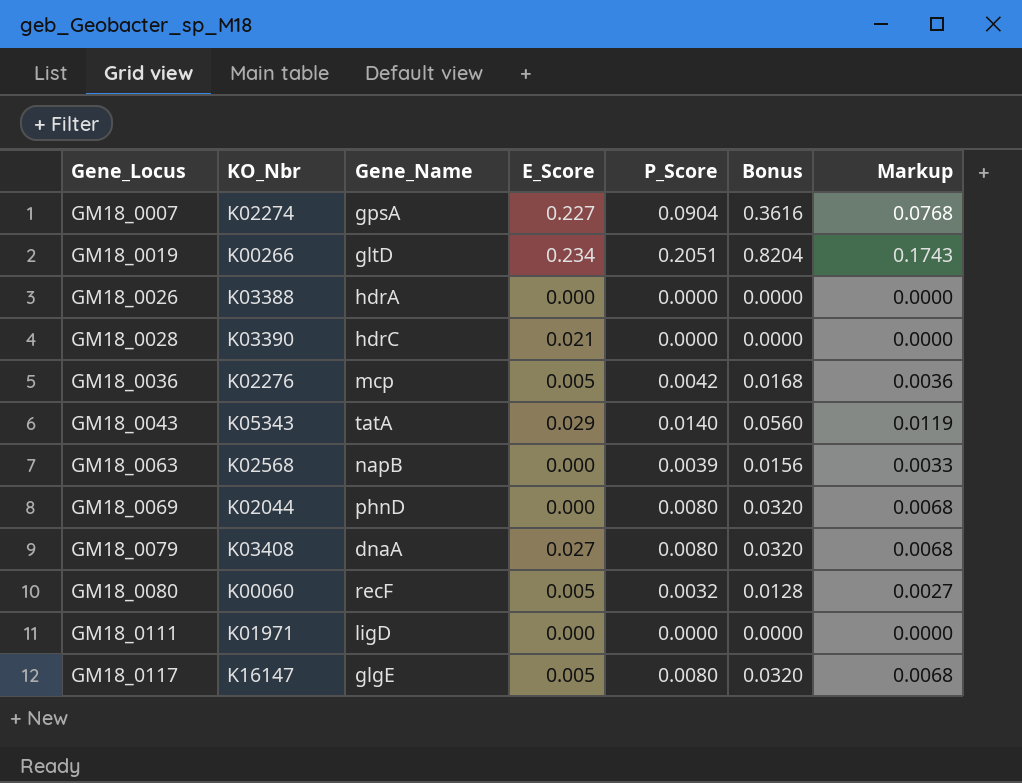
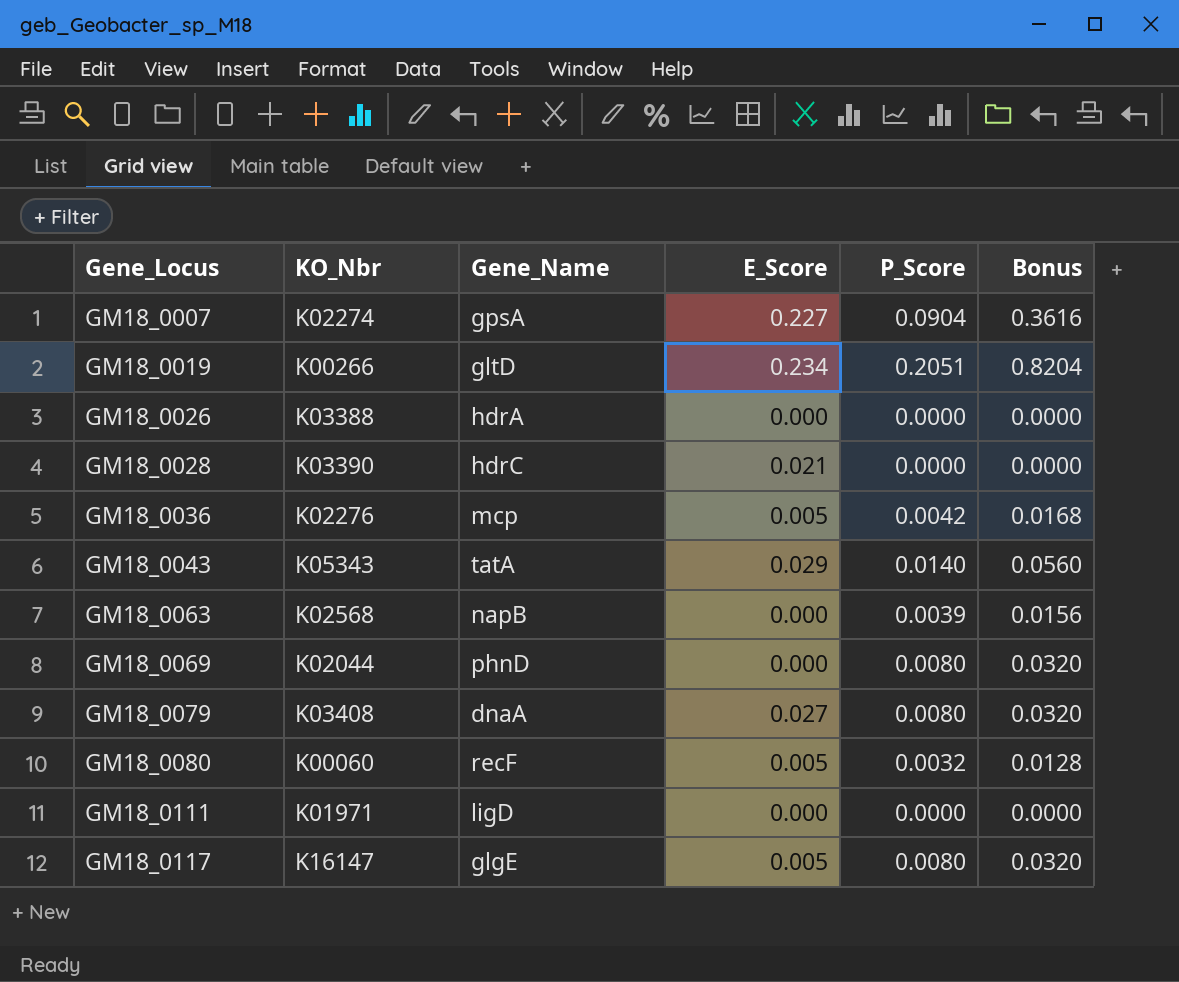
column Markup | formula: [P_Score] * 0.85 -> none

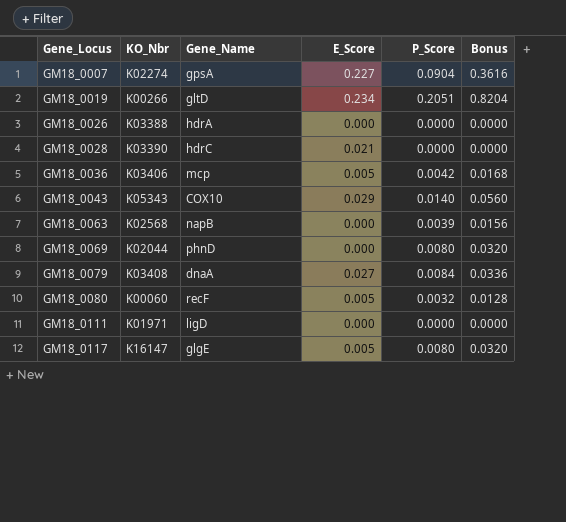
GM18_0036 | KO_Nbr: K02276 -> K03406
GM18_0043 | Gene_Name: tatA -> COX10
GM18_0079 | P_Score: 0.0080 -> 0.0084
GM18_0079 | Bonus: 0.0320 -> 0.0336

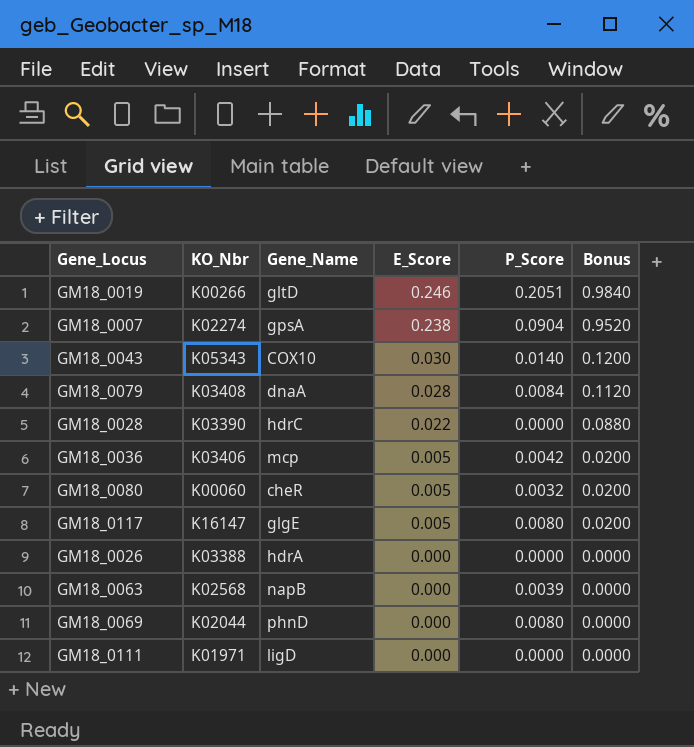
row order: Gene_Locus ascending -> E_Score descending
column Bonus | formula: [P_Score] * 4 -> [E_Score] * 4
GM18_0019 | E_Score: 0.234 -> 0.246
GM18_0007 | E_Score: 0.227 -> 0.238
GM18_0043 | E_Score: 0.029 -> 0.030
GM18_0079 | E_Score: 0.027 -> 0.028
GM18_0028 | E_Score: 0.021 -> 0.022
GM18_0080 | Gene_Name: recF -> cheR

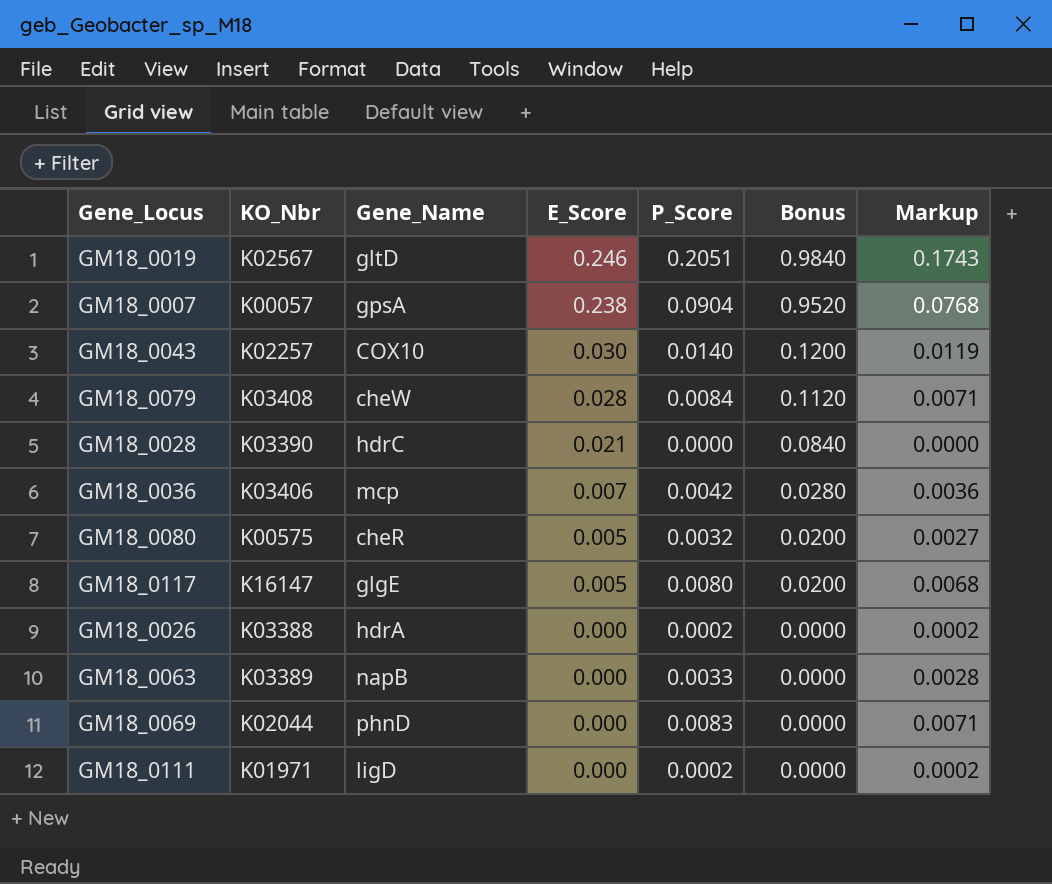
column Markup | formula: none -> [P_Score] * 0.85
GM18_0019 | KO_Nbr: K00266 -> K02567
GM18_0007 | KO_Nbr: K02274 -> K00057
GM18_0043 | KO_Nbr: K05343 -> K02257
GM18_0079 | Gene_Name: dnaA -> cheW
GM18_0028 | E_Score: 0.022 -> 0.021
GM18_0028 | Bonus: 0.0880 -> 0.0840
GM18_0036 | E_Score: 0.005 -> 0.007
GM18_0036 | Bonus: 0.0200 -> 0.0280
GM18_0080 | KO_Nbr: K00060 -> K00575
GM18_0026 | P_Score: 0.0000 -> 0.0002
GM18_0063 | KO_Nbr: K02568 -> K03389
GM18_0063 | P_Score: 0.0039 -> 0.0033
GM18_0069 | P_Score: 0.0080 -> 0.0083
GM18_0111 | P_Score: 0.0000 -> 0.0002

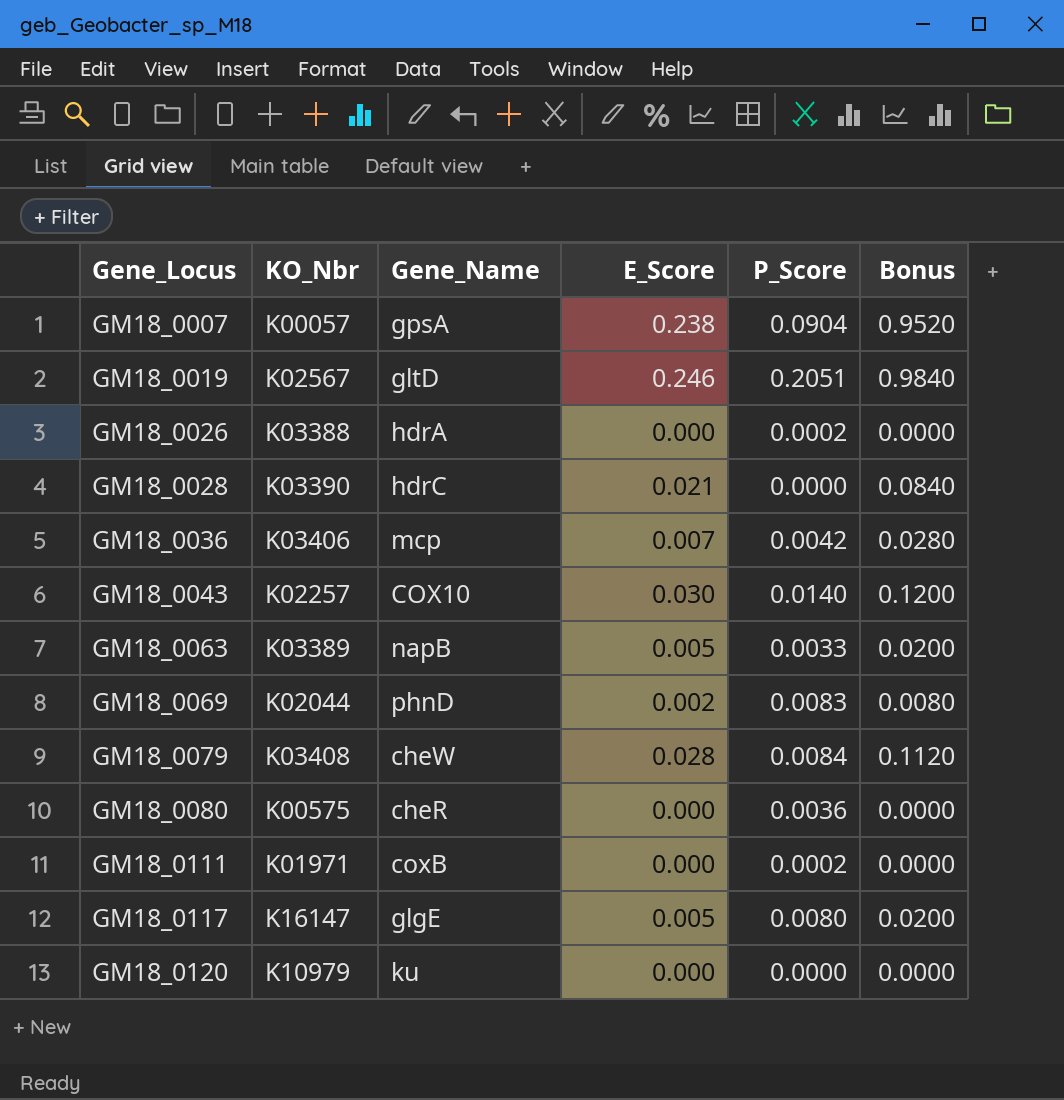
row order: E_Score descending -> Gene_Locus ascending
column Markup | formula: [P_Score] * 0.85 -> none
GM18_0063 | E_Score: 0.000 -> 0.005
GM18_0063 | Bonus: 0.0000 -> 0.0200
GM18_0069 | E_Score: 0.000 -> 0.002
GM18_0069 | Bonus: 0.0000 -> 0.0080
GM18_0080 | E_Score: 0.005 -> 0.000
GM18_0080 | P_Score: 0.0032 -> 0.0036
GM18_0080 | Bonus: 0.0200 -> 0.0000
GM18_0111 | Gene_Name: ligD -> coxB
row GM18_0120: none -> K10979 | ku | 0.000 | 0.0000 | 0.0000

